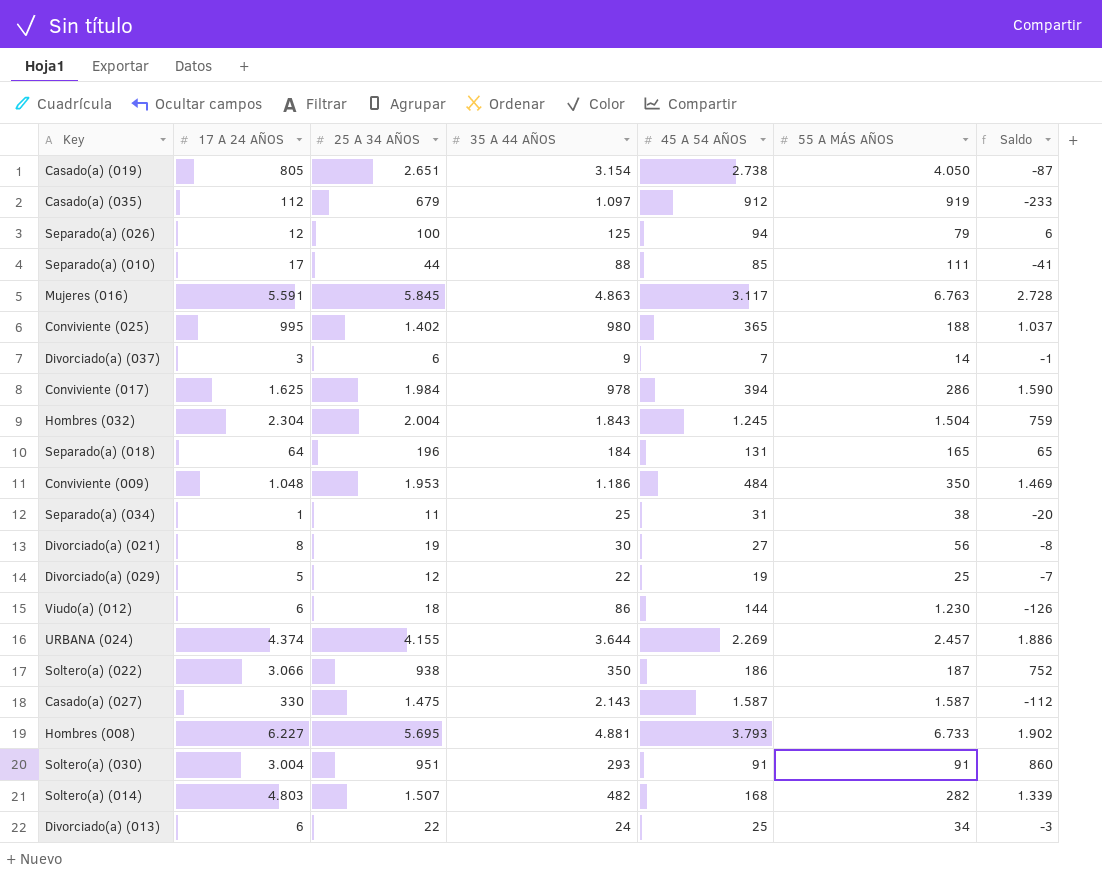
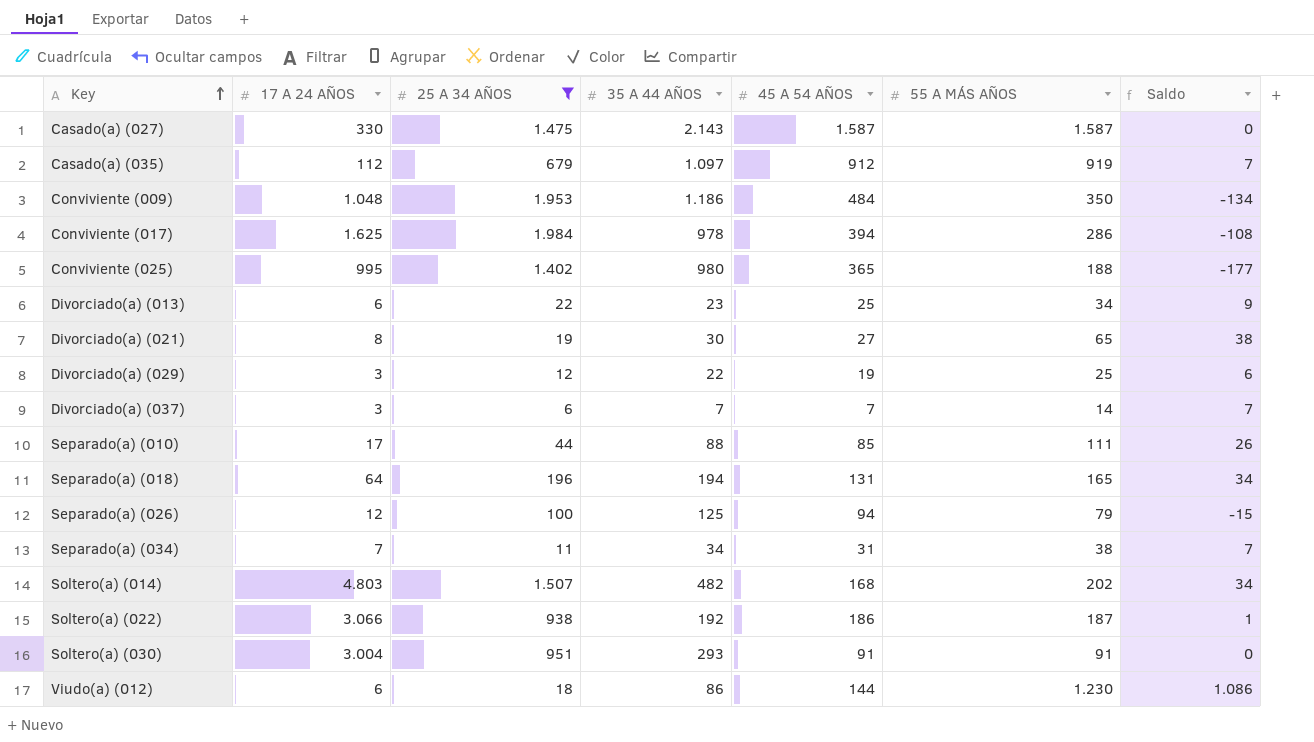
filter: none -> 25 A 34 AÑOS <= 1.984
row order: none -> Key ascending
column Saldo | formula: [25 A 34 AÑOS] - [45 A 54 AÑOS] -> [55 A MÁS AÑOS] - [45 A 54 AÑOS]
Divorciado(a) (013) | 35 A 44 AÑOS: 24 -> 23
Divorciado(a) (021) | 55 A MÁS AÑOS: 56 -> 65
Divorciado(a) (029) | 17 A 24 AÑOS: 5 -> 3
Divorciado(a) (037) | 35 A 44 AÑOS: 9 -> 7
Separado(a) (018) | 35 A 44 AÑOS: 184 -> 194
Separado(a) (034) | 17 A 24 AÑOS: 1 -> 7
Separado(a) (034) | 35 A 44 AÑOS: 25 -> 34
Soltero(a) (014) | 55 A MÁS AÑOS: 282 -> 202
Soltero(a) (022) | 35 A 44 AÑOS: 350 -> 192

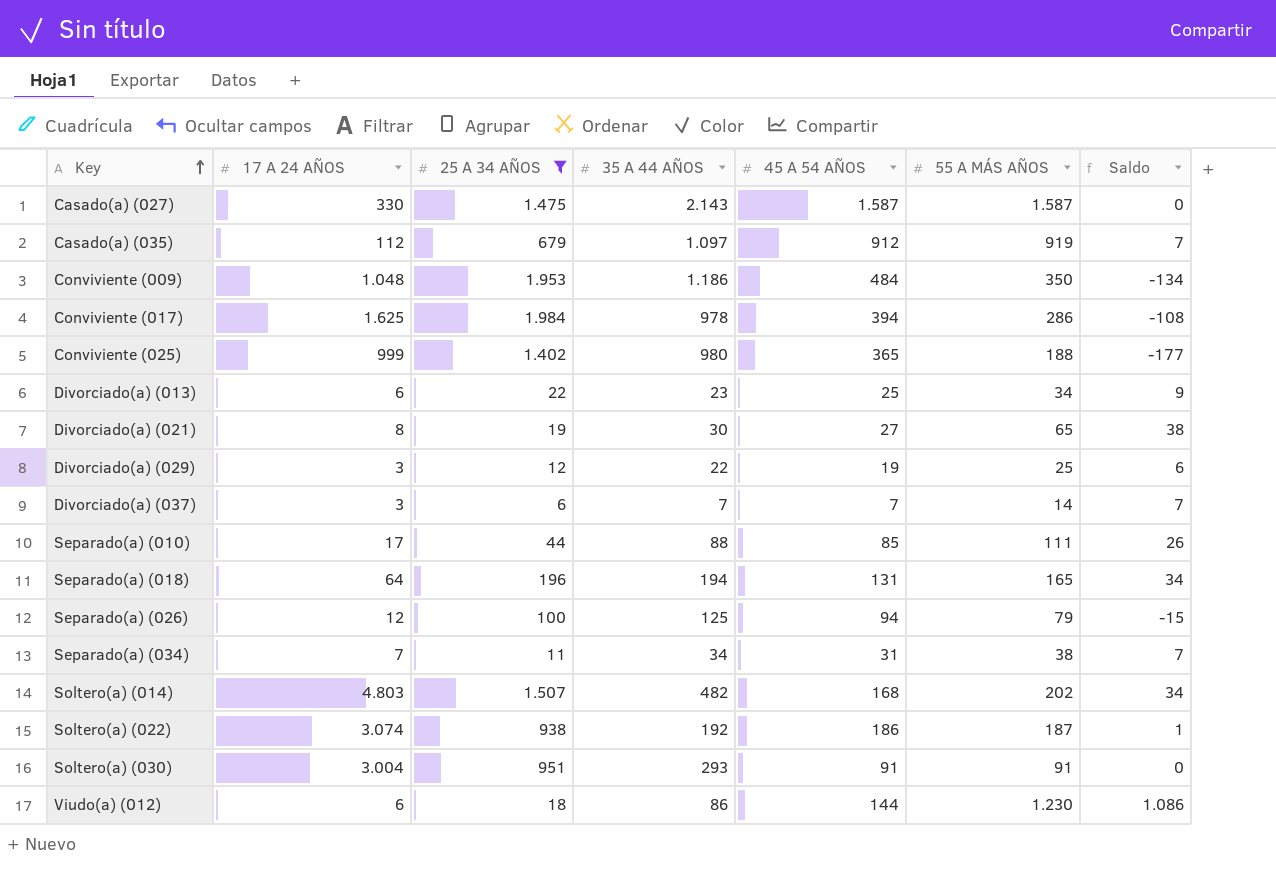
Conviviente (025) | 17 A 24 AÑOS: 995 -> 999
Soltero(a) (022) | 17 A 24 AÑOS: 3.066 -> 3.074

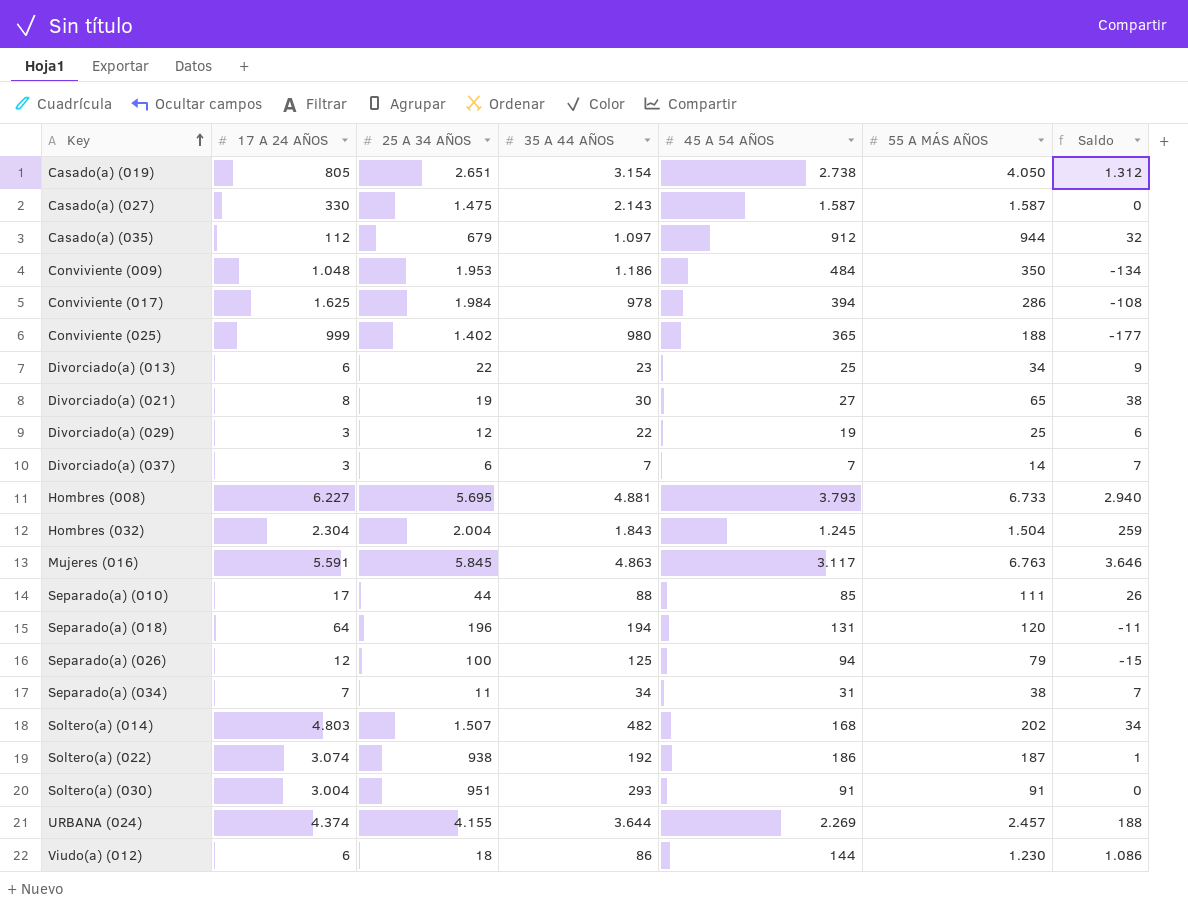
filter: 25 A 34 AÑOS <= 1.984 -> none
Casado(a) (035) | 55 A MÁS AÑOS: 919 -> 944
Casado(a) (035) | Saldo: 7 -> 32
Separado(a) (018) | 55 A MÁS AÑOS: 165 -> 120
Separado(a) (018) | Saldo: 34 -> -11

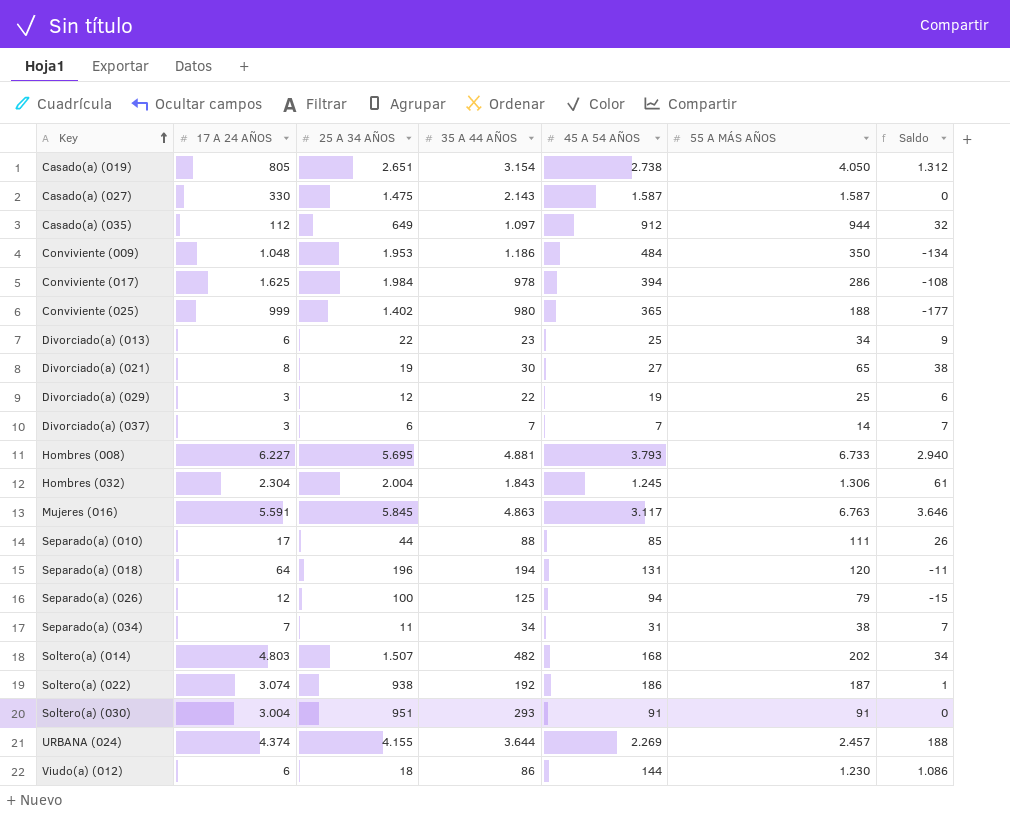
Casado(a) (035) | 25 A 34 AÑOS: 679 -> 649
Hombres (032) | 55 A MÁS AÑOS: 1.504 -> 1.306
Hombres (032) | Saldo: 259 -> 61

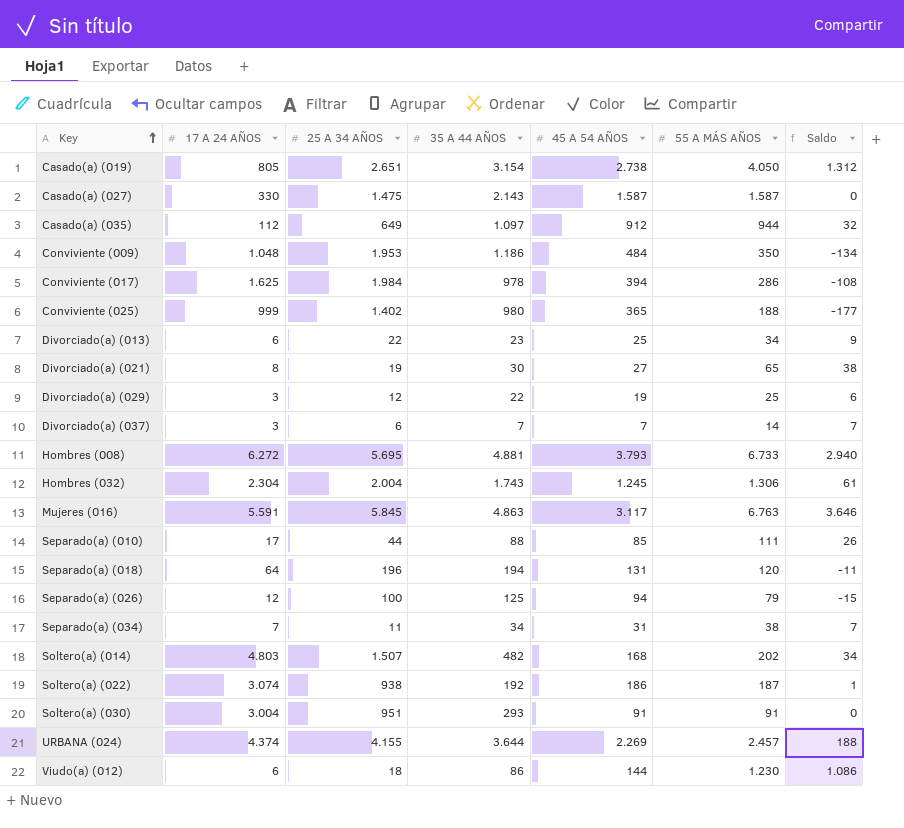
Hombres (008) | 17 A 24 AÑOS: 6.227 -> 6.272
Hombres (032) | 35 A 44 AÑOS: 1.843 -> 1.743

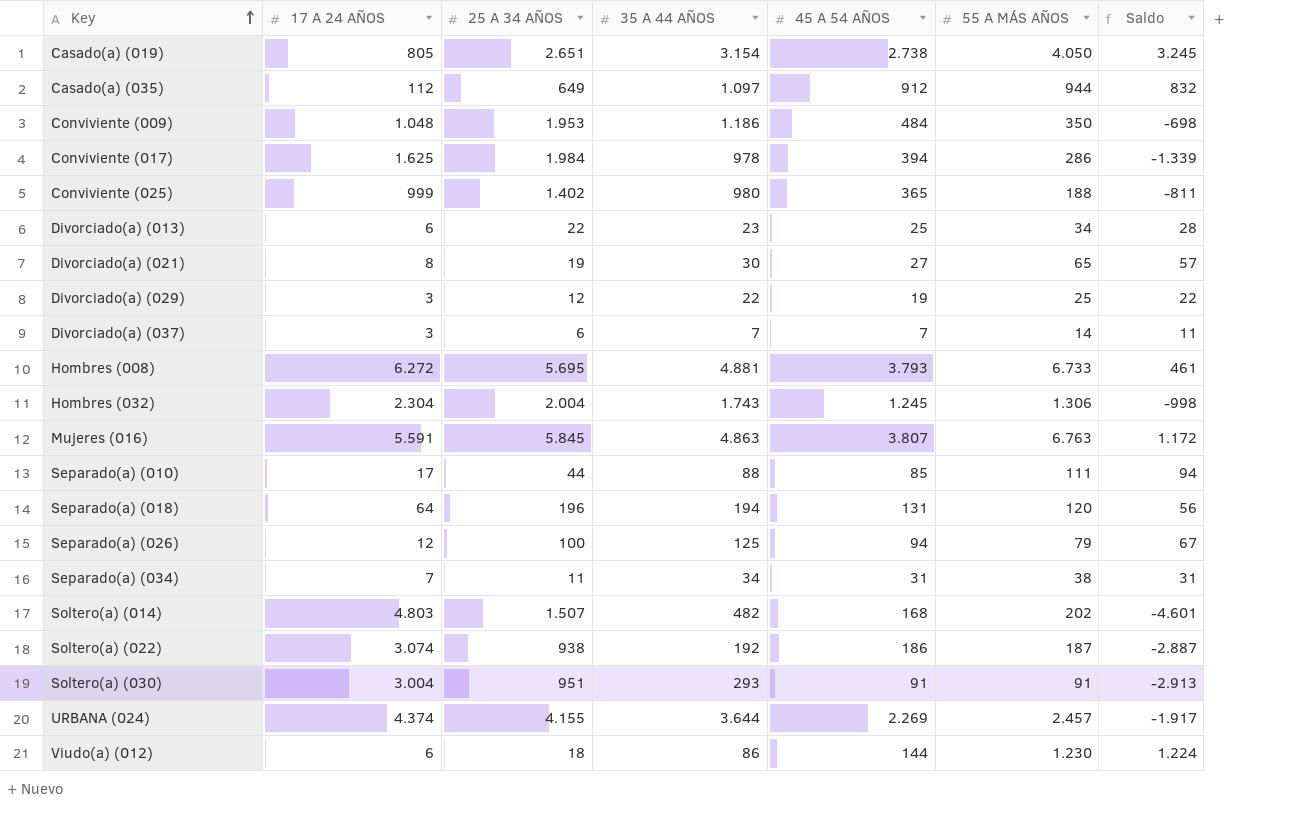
column Saldo | formula: [55 A MÁS AÑOS] - [45 A 54 AÑOS] -> [55 A MÁS AÑOS] - [17 A 24 AÑOS]
row Casado(a) (027): 330 | 1.475 | 2.143 | 1.587 | 1.587 | 0 -> none
Mujeres (016) | 45 A 54 AÑOS: 3.117 -> 3.807

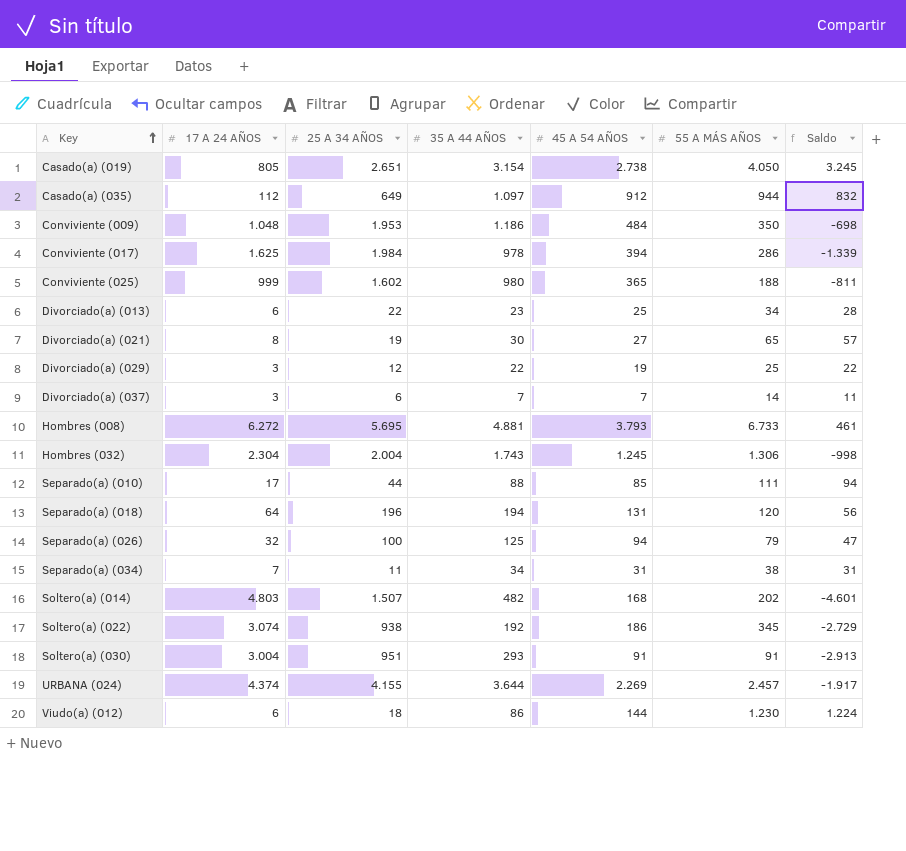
row Mujeres (016): 5.591 | 5.845 | 4.863 | 3.807 | 6.763 | 1.172 -> none
Conviviente (025) | 25 A 34 AÑOS: 1.402 -> 1.602
Separado(a) (026) | 17 A 24 AÑOS: 12 -> 32
Separado(a) (026) | Saldo: 67 -> 47
Soltero(a) (022) | 55 A MÁS AÑOS: 187 -> 345
Soltero(a) (022) | Saldo: -2.887 -> -2.729

